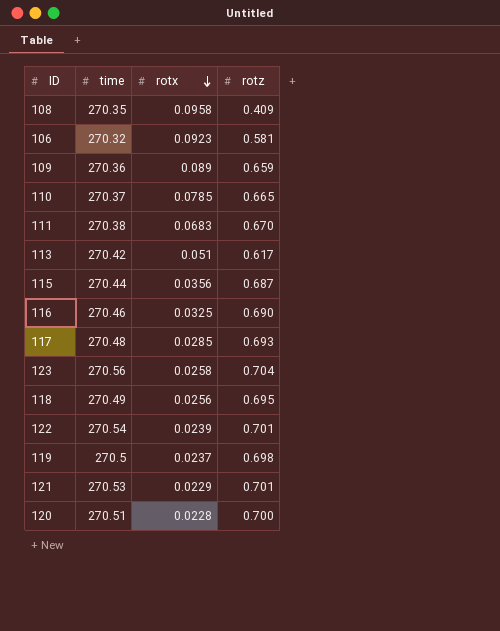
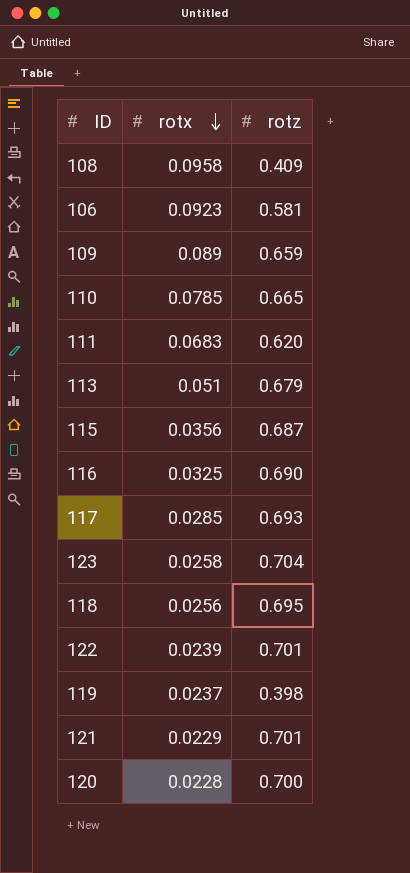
column time | position: 2 -> none
111 | rotz: 0.670 -> 0.620
113 | rotz: 0.617 -> 0.679
119 | rotz: 0.698 -> 0.398

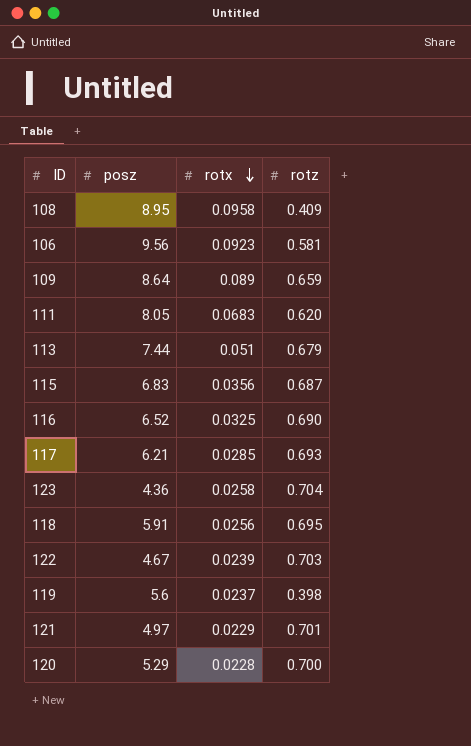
column posz | position: none -> 2
row 110: 0.0785 | 0.665 -> none
122 | rotz: 0.701 -> 0.703

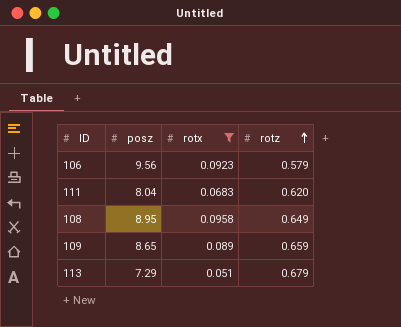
filter: none -> rotx >= 0.051
row order: rotx descending -> rotz ascending
106 | rotz: 0.581 -> 0.579
111 | posz: 8.05 -> 8.04
108 | rotz: 0.409 -> 0.649
109 | posz: 8.64 -> 8.65
113 | posz: 7.44 -> 7.29

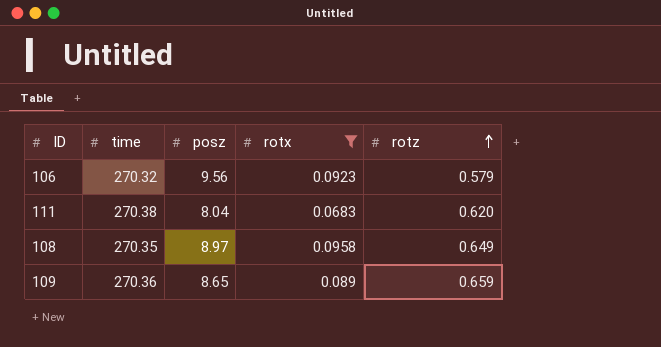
column time | position: none -> 2
row 113: 7.29 | 0.051 | 0.679 -> none
108 | posz: 8.95 -> 8.97

